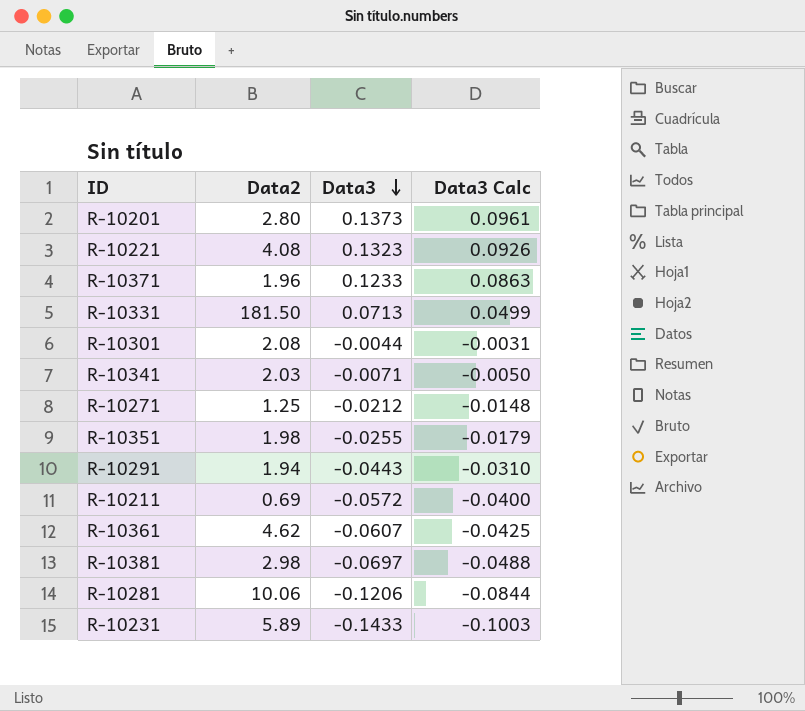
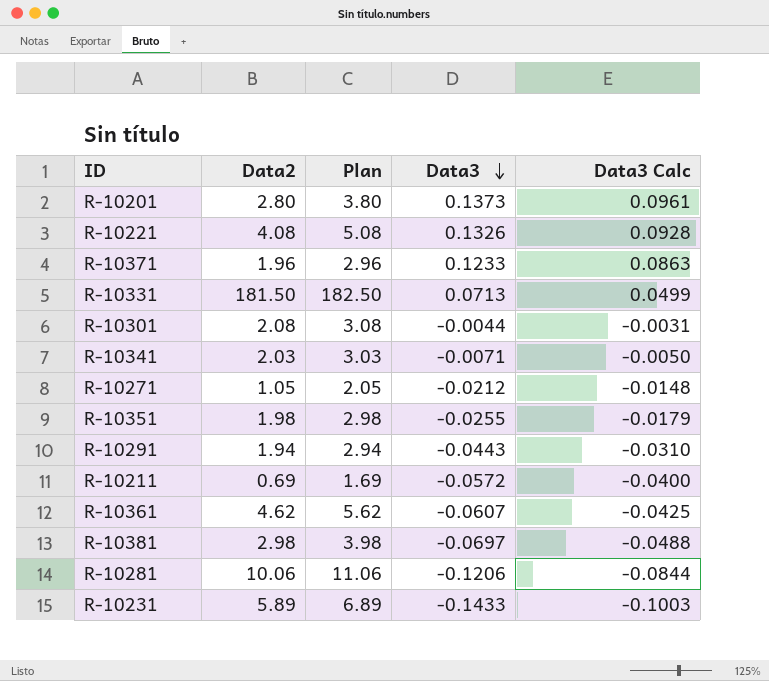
column Plan | formula: none -> [Data2] + 1
R-10221 | Data3: 0.1323 -> 0.1326
R-10221 | Data3 Calc: 0.0926 -> 0.0928
R-10271 | Data2: 1.25 -> 1.05

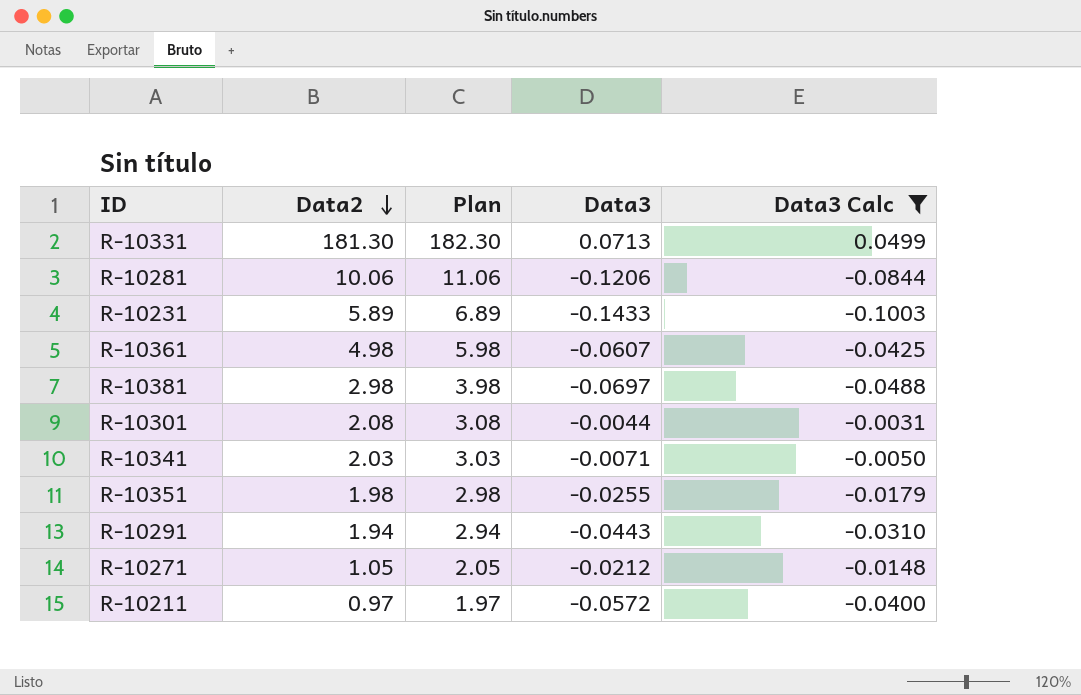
filter: none -> Data3 Calc <= 0.0499
row order: Data3 descending -> Data2 descending
R-10331 | Data2: 181.50 -> 181.30
R-10331 | Plan: 182.50 -> 182.30
R-10361 | Data2: 4.62 -> 4.98
R-10361 | Plan: 5.62 -> 5.98
R-10211 | Data2: 0.69 -> 0.97
R-10211 | Plan: 1.69 -> 1.97

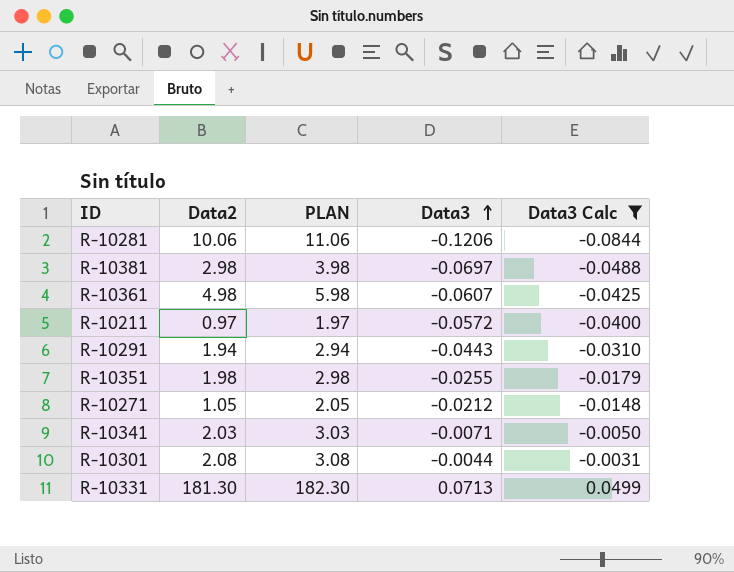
row order: Data2 descending -> Data3 ascending
column name: Plan -> PLAN
row R-10231: 5.89 | 6.89 | -0.1433 | -0.1003 -> none

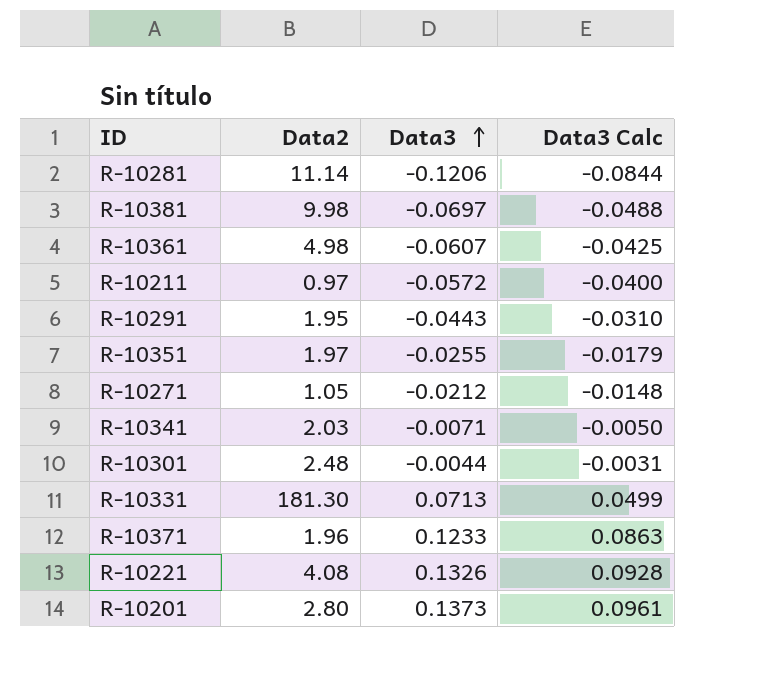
filter: Data3 Calc <= 0.0499 -> none
column PLAN | formula: [Data2] + 1 -> none
R-10281 | Data2: 10.06 -> 11.14
R-10381 | Data2: 2.98 -> 9.98
R-10291 | Data2: 1.94 -> 1.95
R-10351 | Data2: 1.98 -> 1.97
R-10301 | Data2: 2.08 -> 2.48

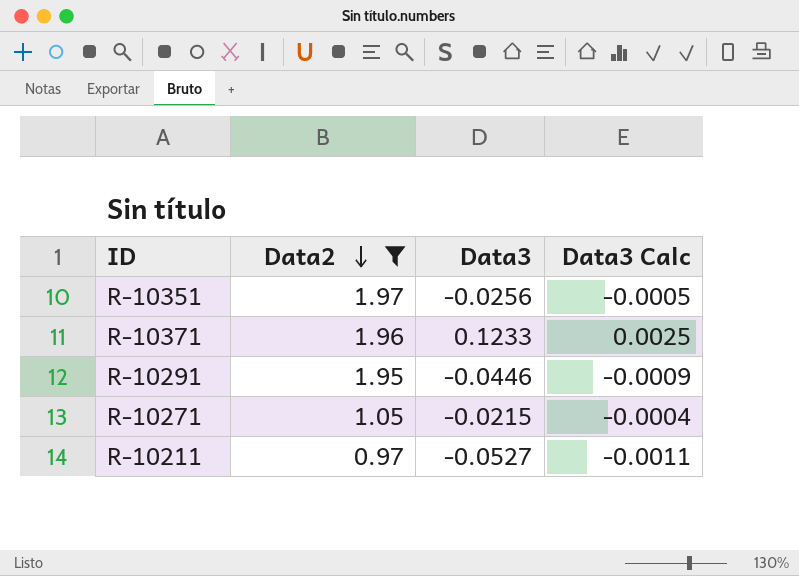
filter: none -> Data2 <= 1.97
row order: Data3 ascending -> Data2 descending
column Data3 Calc | formula: [Data3] * 0.7 -> [Data3] * 0.02
R-10351 | Data3: -0.0255 -> -0.0256
R-10291 | Data3: -0.0443 -> -0.0446
R-10271 | Data3: -0.0212 -> -0.0215
R-10211 | Data3: -0.0572 -> -0.0527

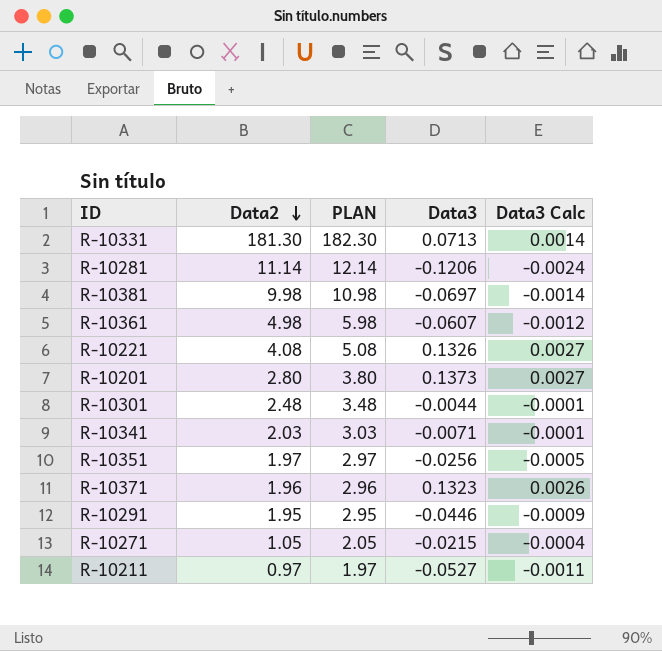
filter: Data2 <= 1.97 -> none
column PLAN | formula: none -> [Data2] + 1
R-10371 | Data3: 0.1233 -> 0.1323
R-10371 | Data3 Calc: 0.0025 -> 0.0026

